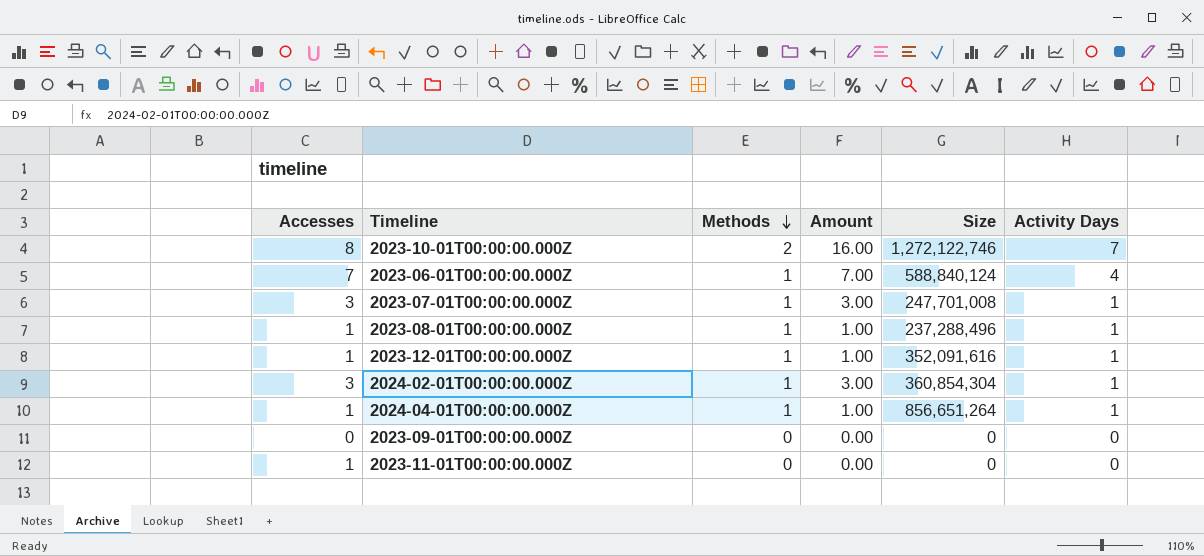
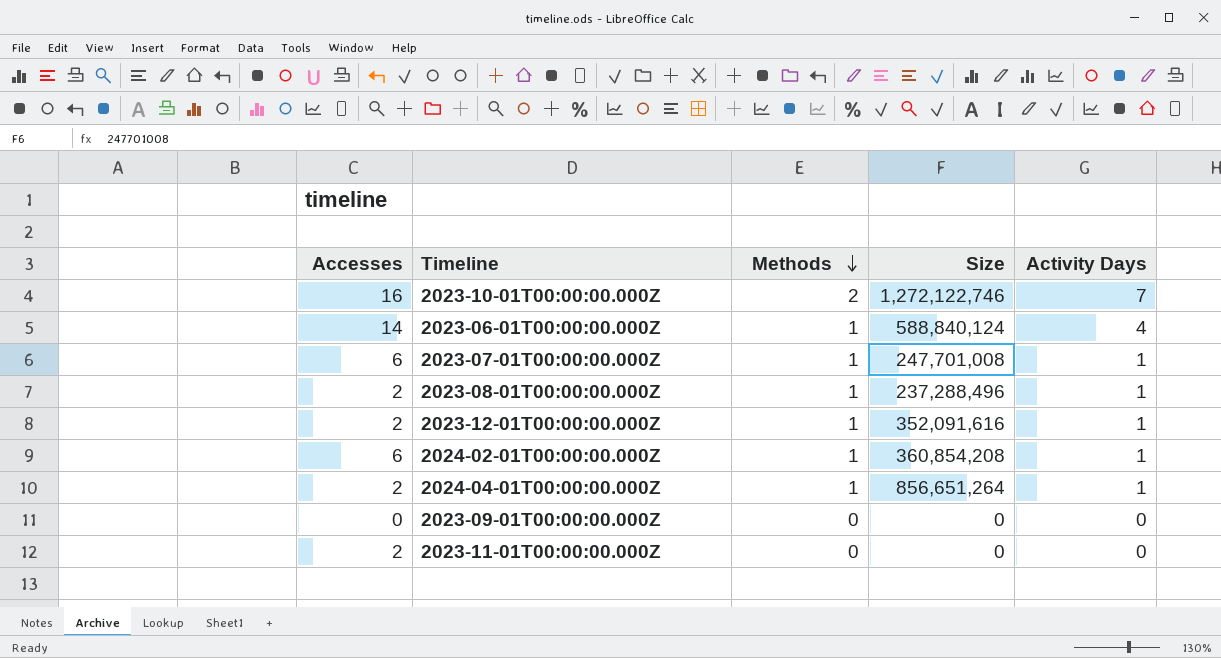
column Amount | formula: [Accesses] * [Methods] -> none
2023-10-01T00:00:00.000Z | Accesses: 8 -> 16
2023-06-01T00:00:00.000Z | Accesses: 7 -> 14
2023-07-01T00:00:00.000Z | Accesses: 3 -> 6
2023-08-01T00:00:00.000Z | Accesses: 1 -> 2
2023-12-01T00:00:00.000Z | Accesses: 1 -> 2
2024-02-01T00:00:00.000Z | Accesses: 3 -> 6
2024-02-01T00:00:00.000Z | Size: 360,854,304 -> 360,854,208
2024-04-01T00:00:00.000Z | Accesses: 1 -> 2
2023-11-01T00:00:00.000Z | Accesses: 1 -> 2

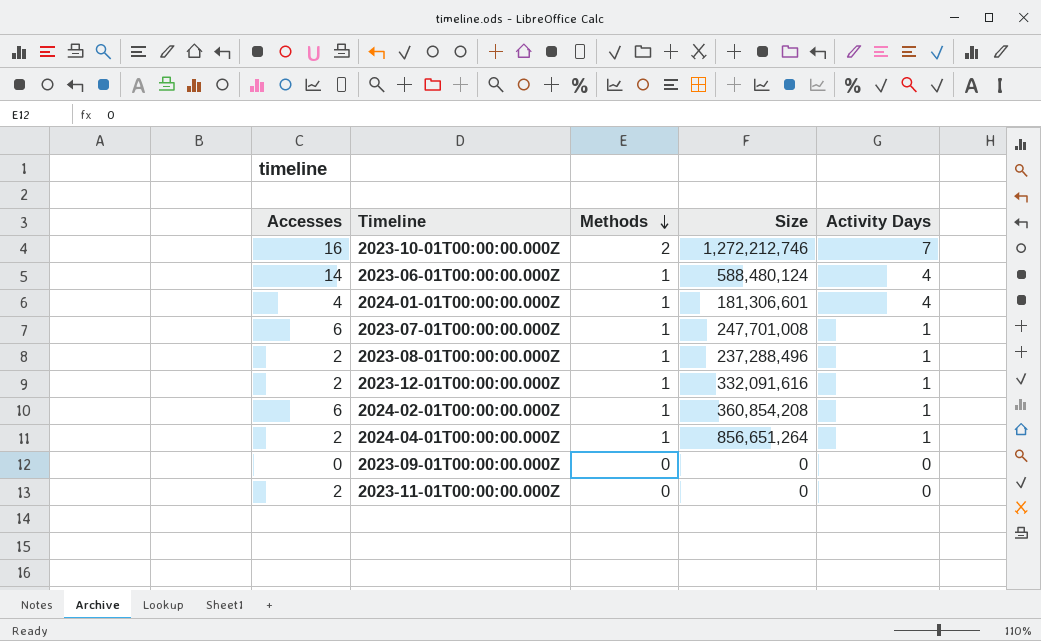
2023-10-01T00:00:00.000Z | Size: 1,272,122,746 -> 1,272,212,746
2023-06-01T00:00:00.000Z | Size: 588,840,124 -> 588,480,124
row 2024-01-01T00:00:00.000Z: none -> 4 | 1 | 181,306,601 | 4
2023-12-01T00:00:00.000Z | Size: 352,091,616 -> 332,091,616

